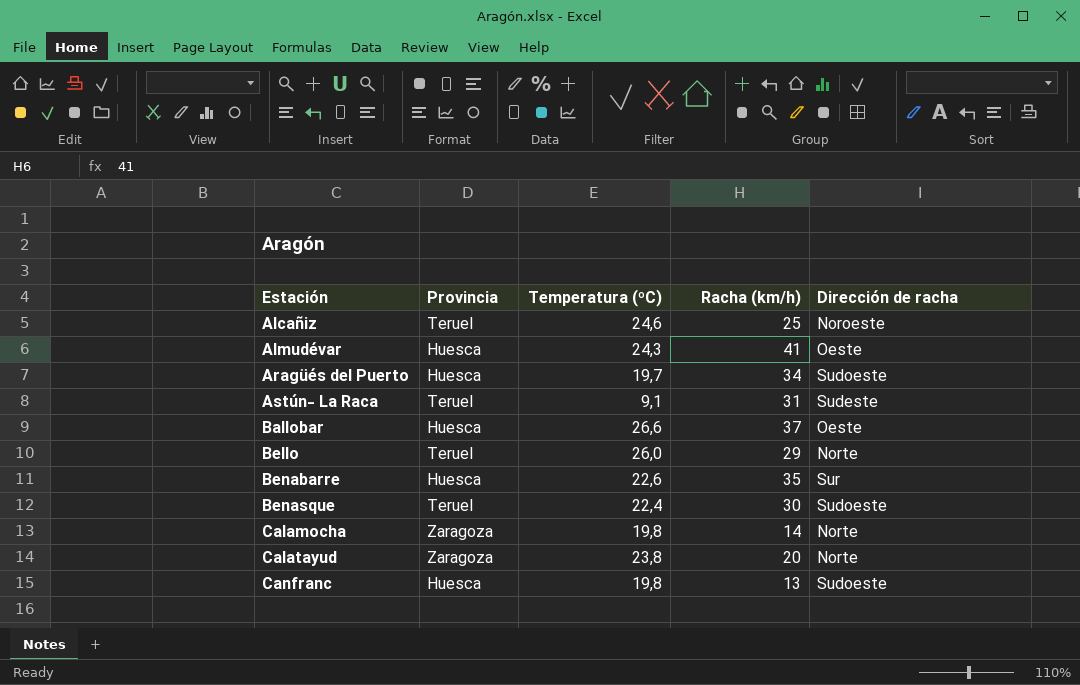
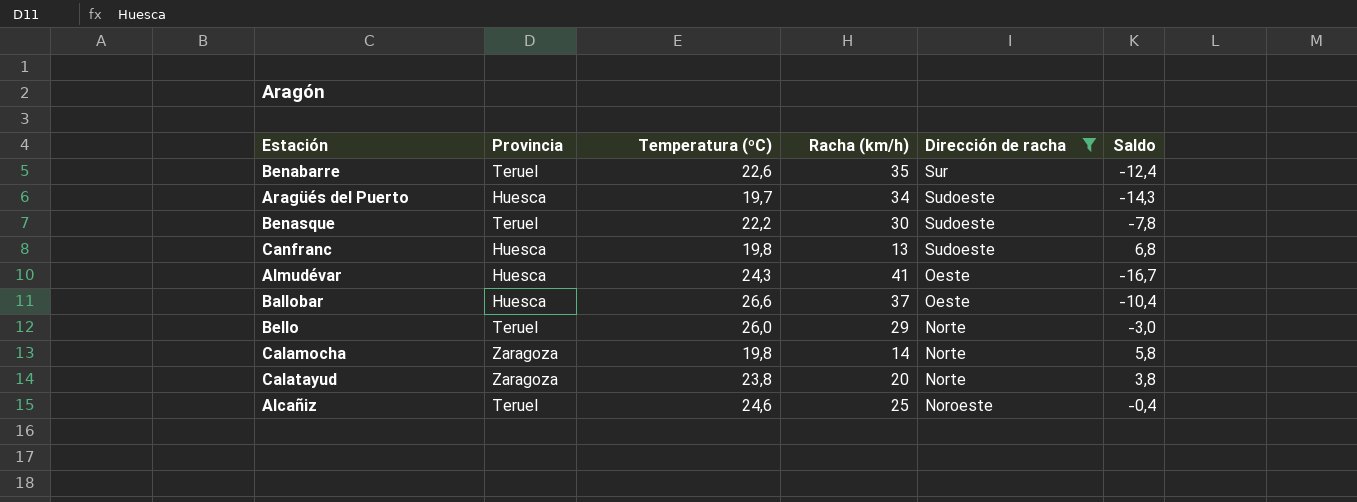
filter: none -> Dirección de racha != Sudeste
row order: Estación ascending -> Dirección de racha descending
column Saldo | formula: none -> [Temperatura (ºC)] - [Racha (km/h)]
Benabarre | Provincia: Huesca -> Teruel
Benasque | Temperatura (ºC): 22,4 -> 22,2

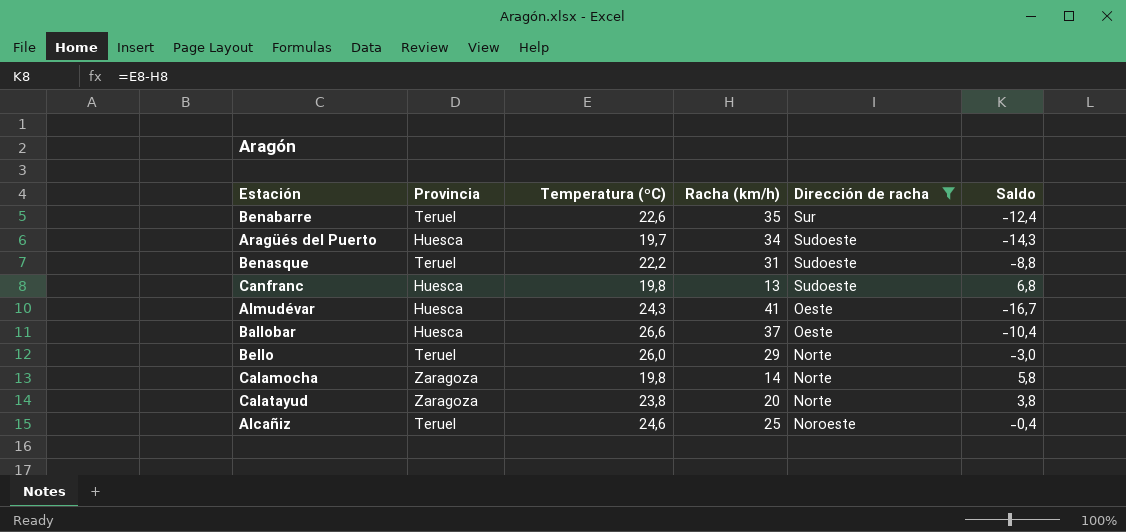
Benasque | Racha (km/h): 30 -> 31
Benasque | Saldo: -7,8 -> -8,8

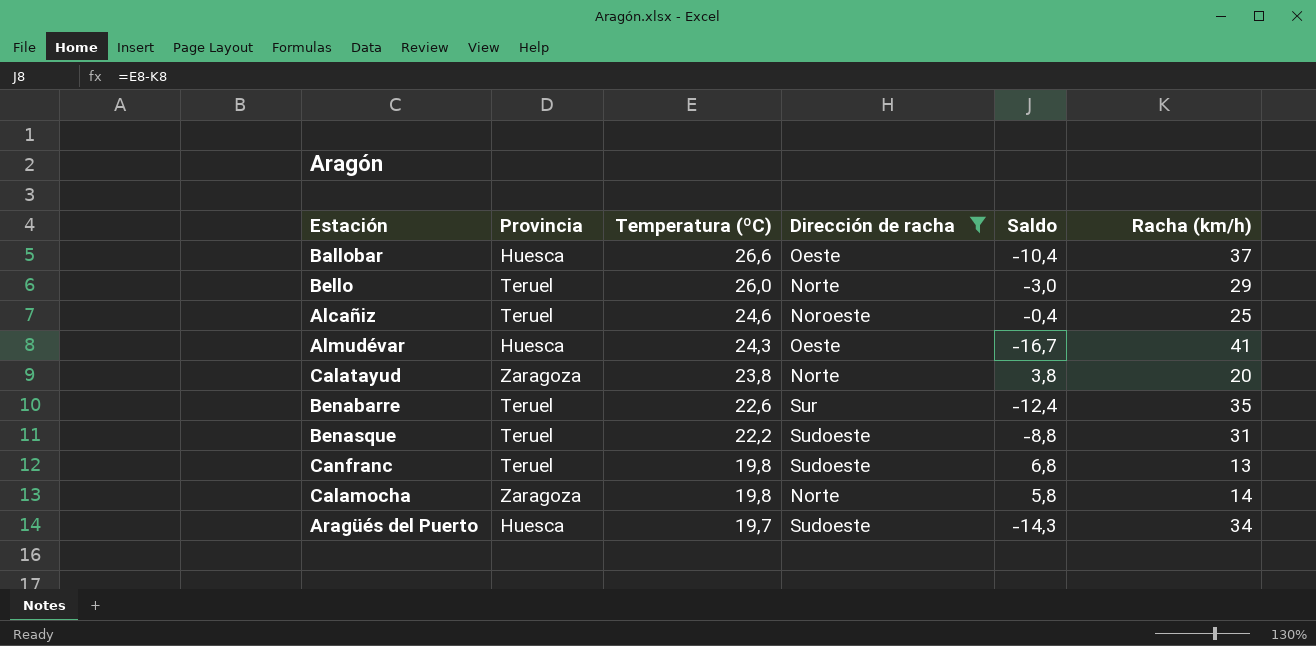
row order: Dirección de racha descending -> Temperatura (ºC) descending
column Racha (km/h) | position: 4 -> 6
Canfranc | Provincia: Huesca -> Teruel

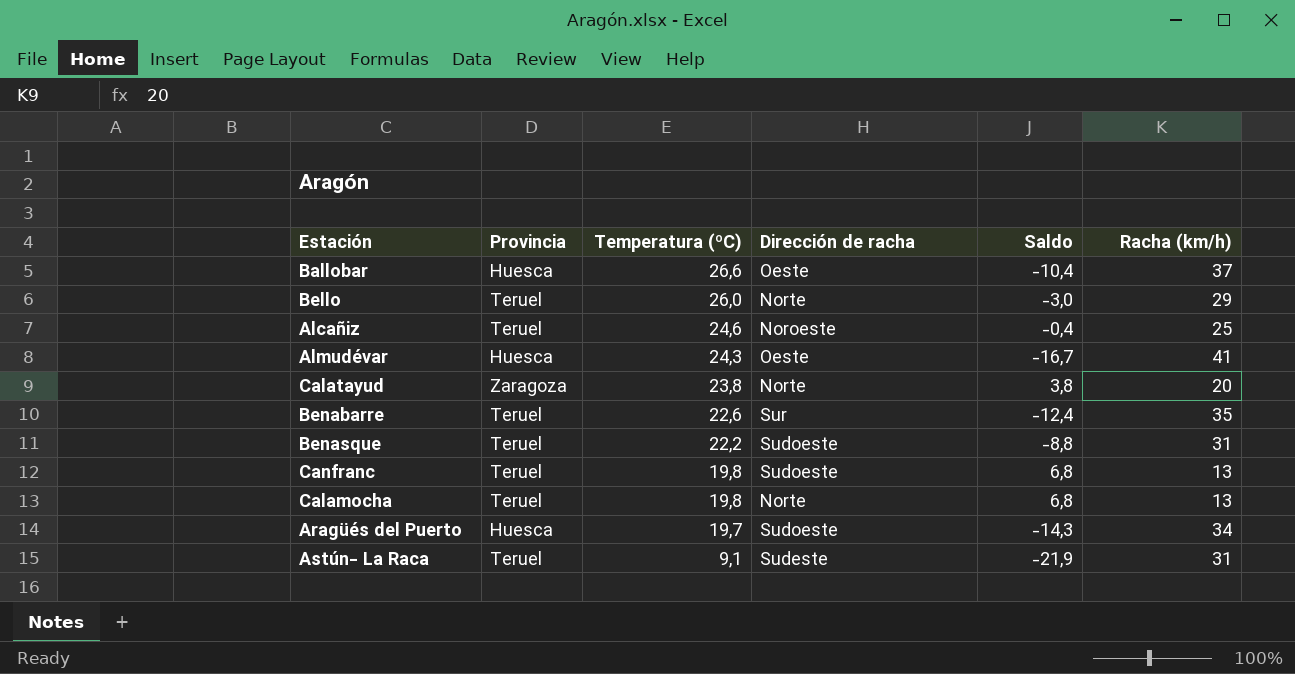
filter: Dirección de racha != Sudeste -> none
Calamocha | Provincia: Zaragoza -> Teruel
Calamocha | Saldo: 5,8 -> 6,8
Calamocha | Racha (km/h): 14 -> 13

